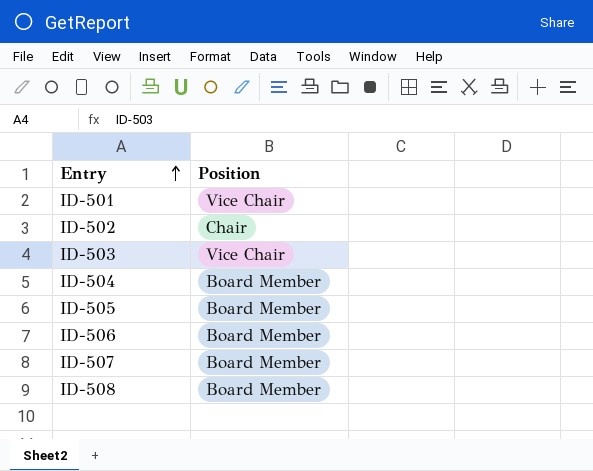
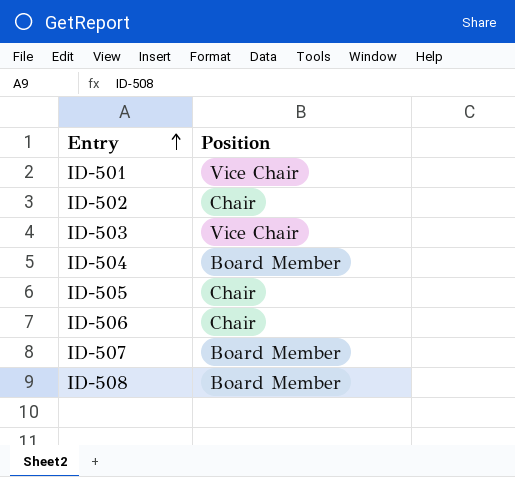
ID-505 | Position: Board Member -> Chair
ID-506 | Position: Board Member -> Chair

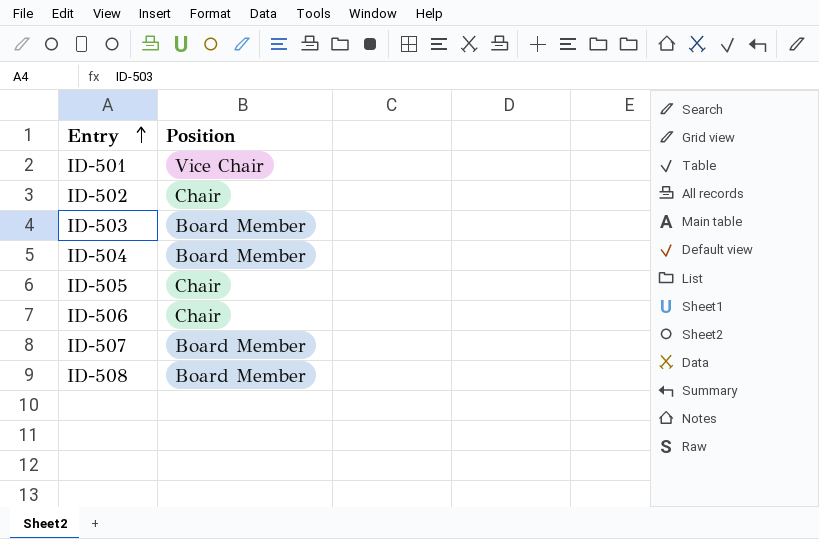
ID-503 | Position: Vice Chair -> Board Member

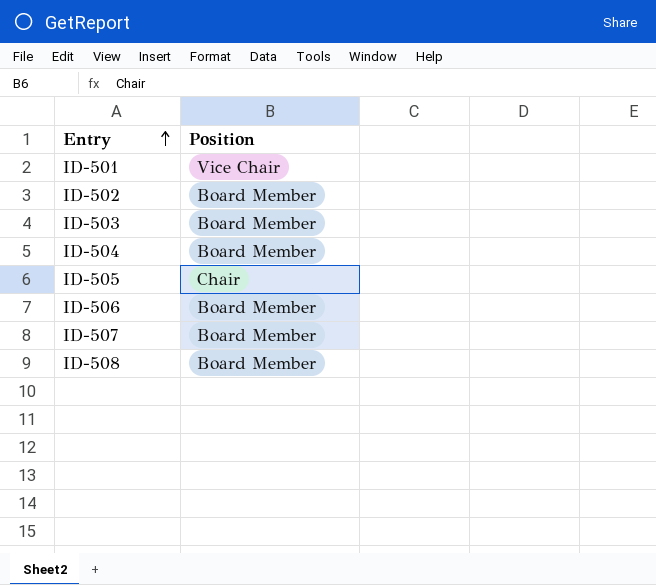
ID-502 | Position: Chair -> Board Member
ID-506 | Position: Chair -> Board Member

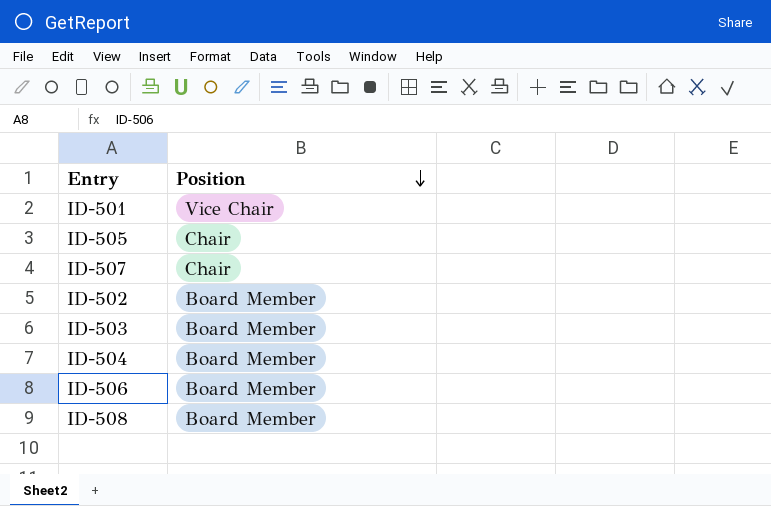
row order: Entry ascending -> Position descending
ID-507 | Position: Board Member -> Chair

